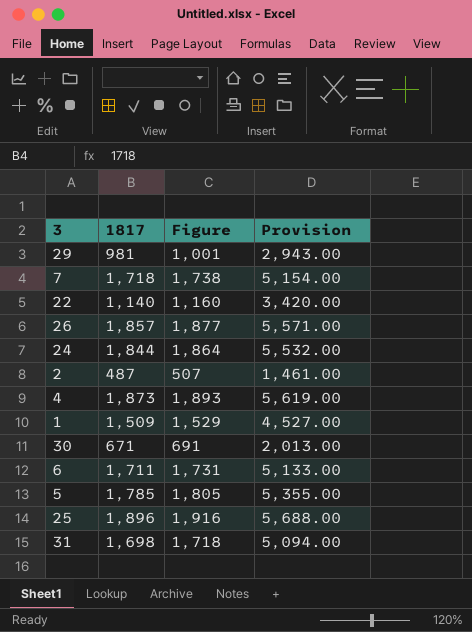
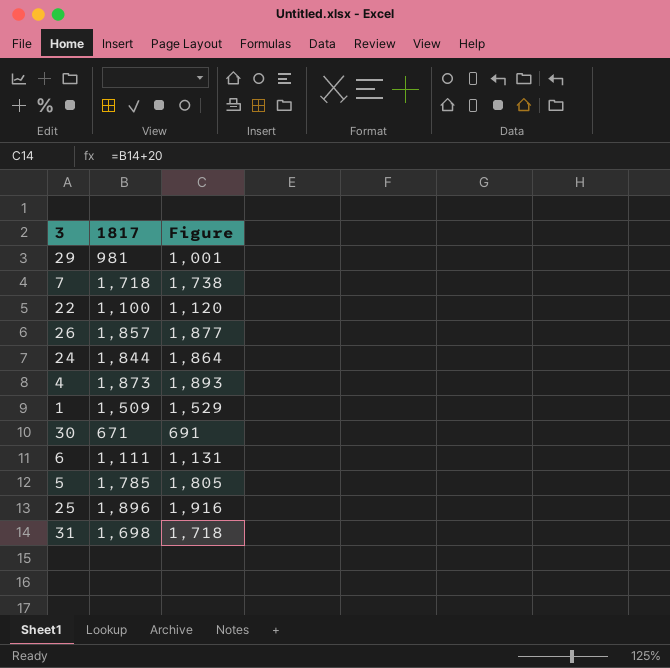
column Provision | formula: [1817] * 3 -> none
row 2: 487 | 507 | 1,461.00 -> none
22 | 1817: 1,140 -> 1,100
22 | Figure: 1,160 -> 1,120
6 | 1817: 1,711 -> 1,111
6 | Figure: 1,731 -> 1,131

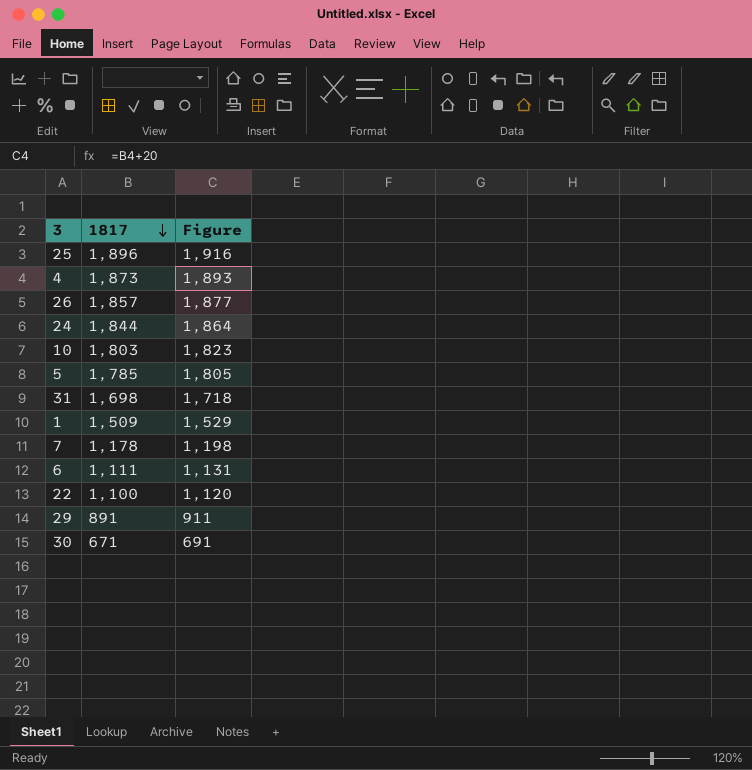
row order: none -> 1817 descending
row 10: none -> 1,803 | 1,823
7 | 1817: 1,718 -> 1,178
7 | Figure: 1,738 -> 1,198
29 | 1817: 981 -> 891
29 | Figure: 1,001 -> 911

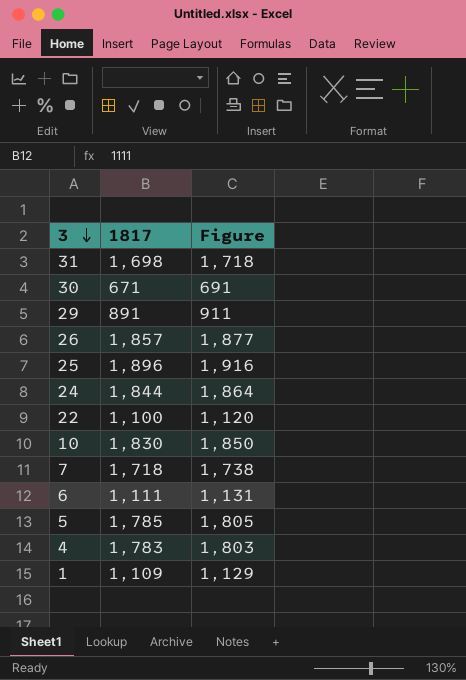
row order: 1817 descending -> 3 descending
10 | 1817: 1,803 -> 1,830
10 | Figure: 1,823 -> 1,850
7 | 1817: 1,178 -> 1,718
7 | Figure: 1,198 -> 1,738
4 | 1817: 1,873 -> 1,783
4 | Figure: 1,893 -> 1,803
1 | 1817: 1,509 -> 1,109
1 | Figure: 1,529 -> 1,129

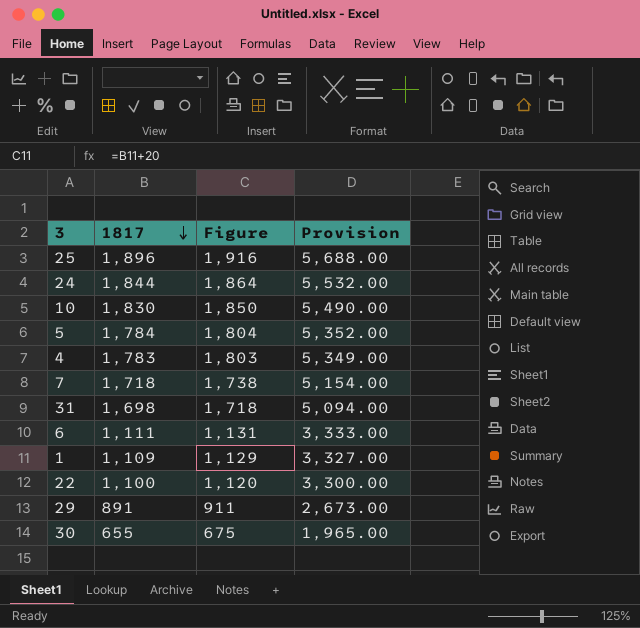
row order: 3 descending -> 1817 descending
column Provision | formula: none -> [1817] * 3
row 26: 1,857 | 1,877 -> none
5 | 1817: 1,785 -> 1,784
5 | Figure: 1,805 -> 1,804
30 | 1817: 671 -> 655
30 | Figure: 691 -> 675

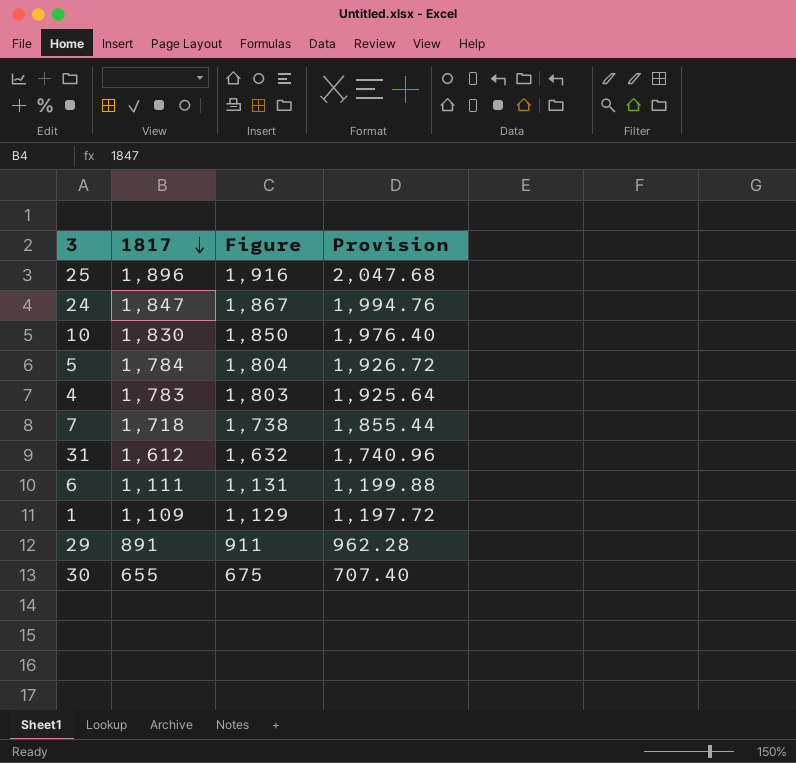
column Provision | formula: [1817] * 3 -> [1817] * 1.08
row 22: 1,100 | 1,120 | 3,300.00 -> none
24 | 1817: 1,844 -> 1,847
24 | Figure: 1,864 -> 1,867
31 | 1817: 1,698 -> 1,612
31 | Figure: 1,718 -> 1,632

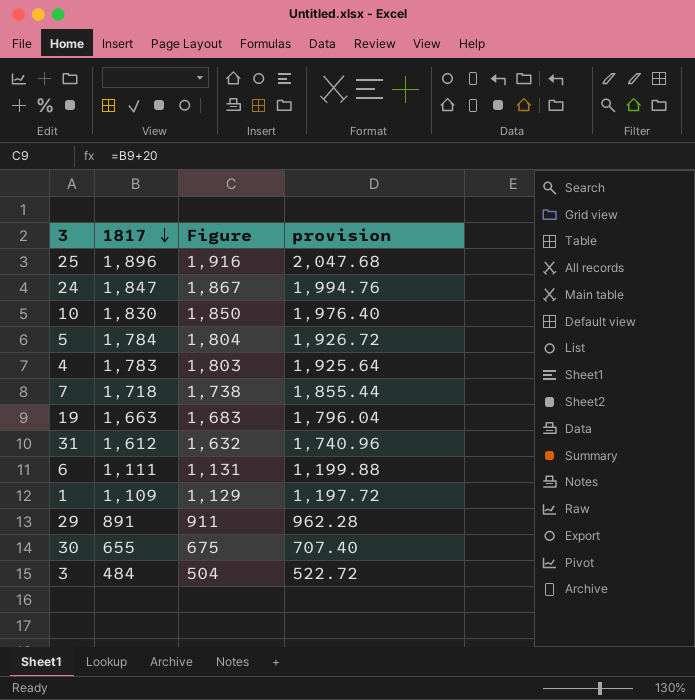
column name: Provision -> provision
row 19: none -> 1,663 | 1,683 | 1,796.04
row 3: none -> 484 | 504 | 522.72

